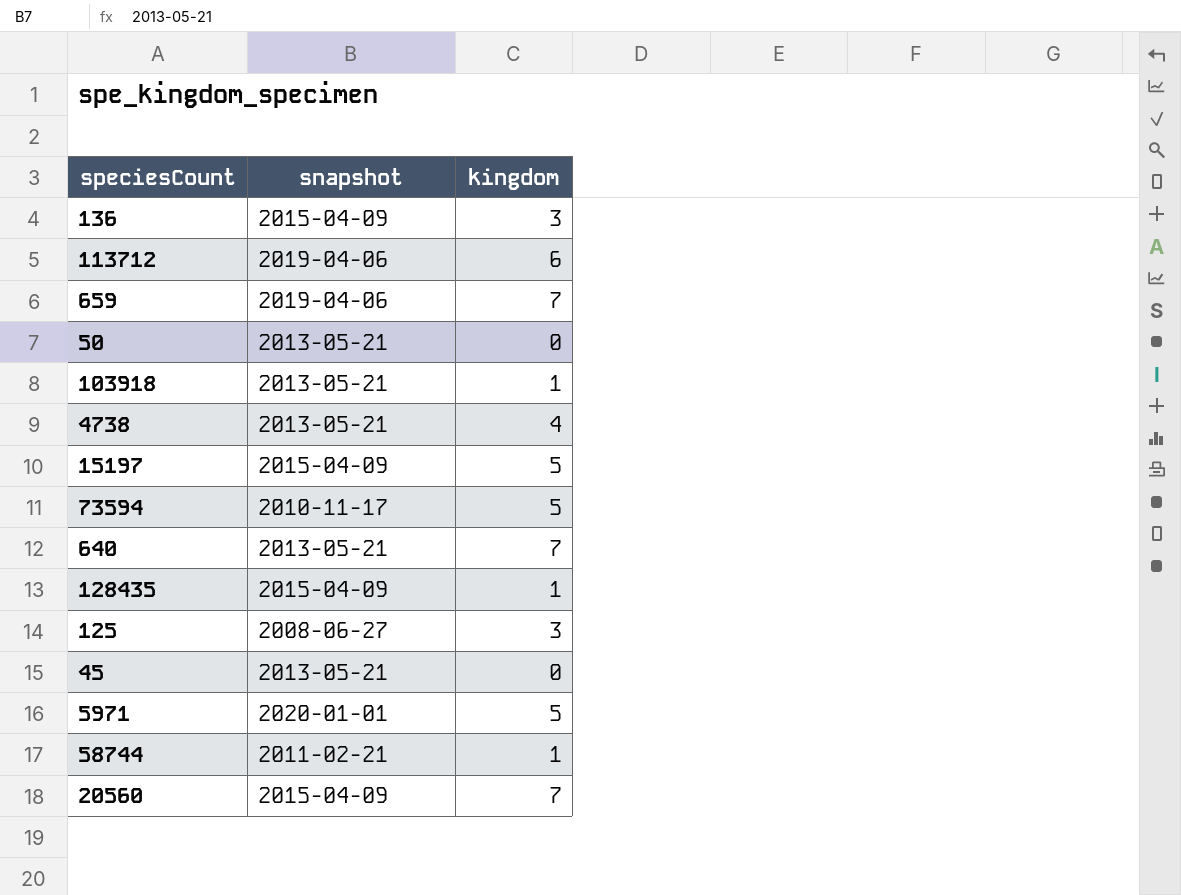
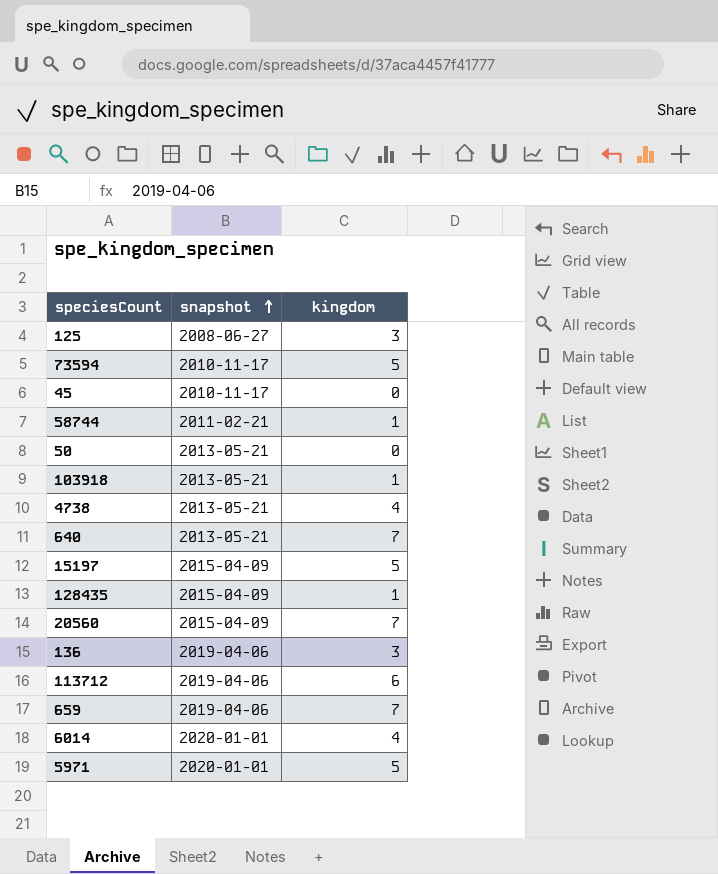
row order: none -> snapshot ascending
45 | snapshot: 2013-05-21 -> 2010-11-17
136 | snapshot: 2015-04-09 -> 2019-04-06
row 6014: none -> 2020-01-01 | 4

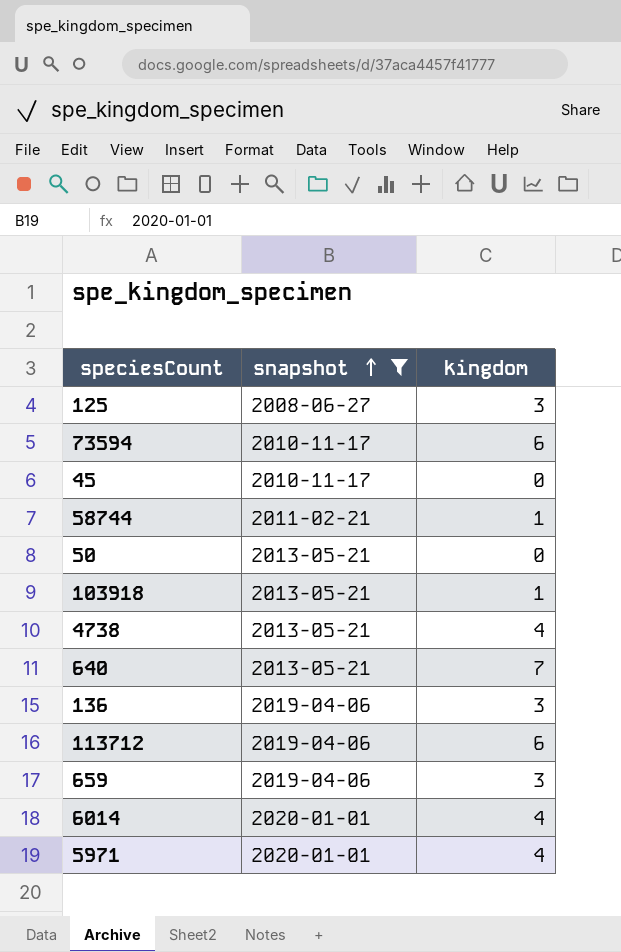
filter: none -> snapshot != 2015-04-09
73594 | kingdom: 5 -> 6
659 | kingdom: 7 -> 3
5971 | kingdom: 5 -> 4

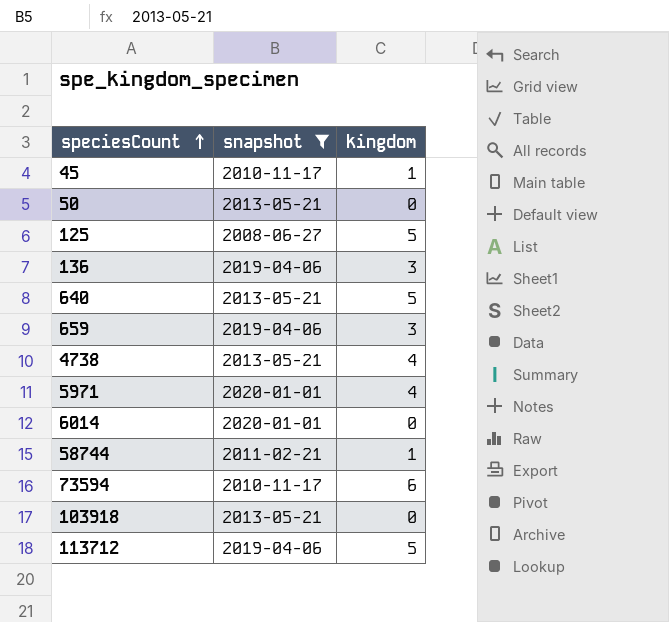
row order: snapshot ascending -> speciesCount ascending
45 | kingdom: 0 -> 1
125 | kingdom: 3 -> 5
640 | kingdom: 7 -> 5
6014 | kingdom: 4 -> 0
103918 | kingdom: 1 -> 0
113712 | kingdom: 6 -> 5

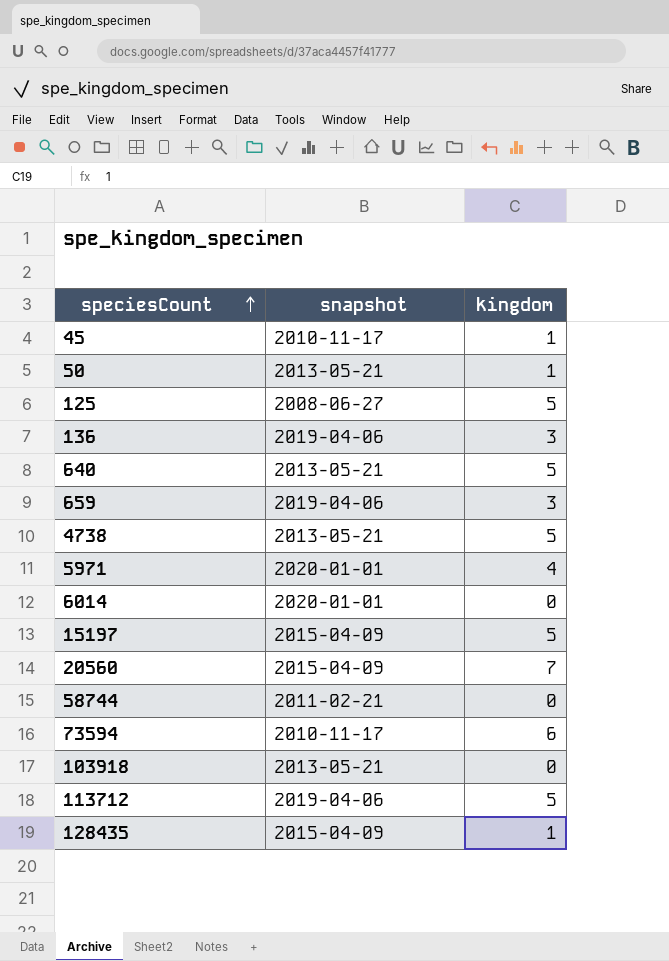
filter: snapshot != 2015-04-09 -> none
50 | kingdom: 0 -> 1
4738 | kingdom: 4 -> 5
58744 | kingdom: 1 -> 0

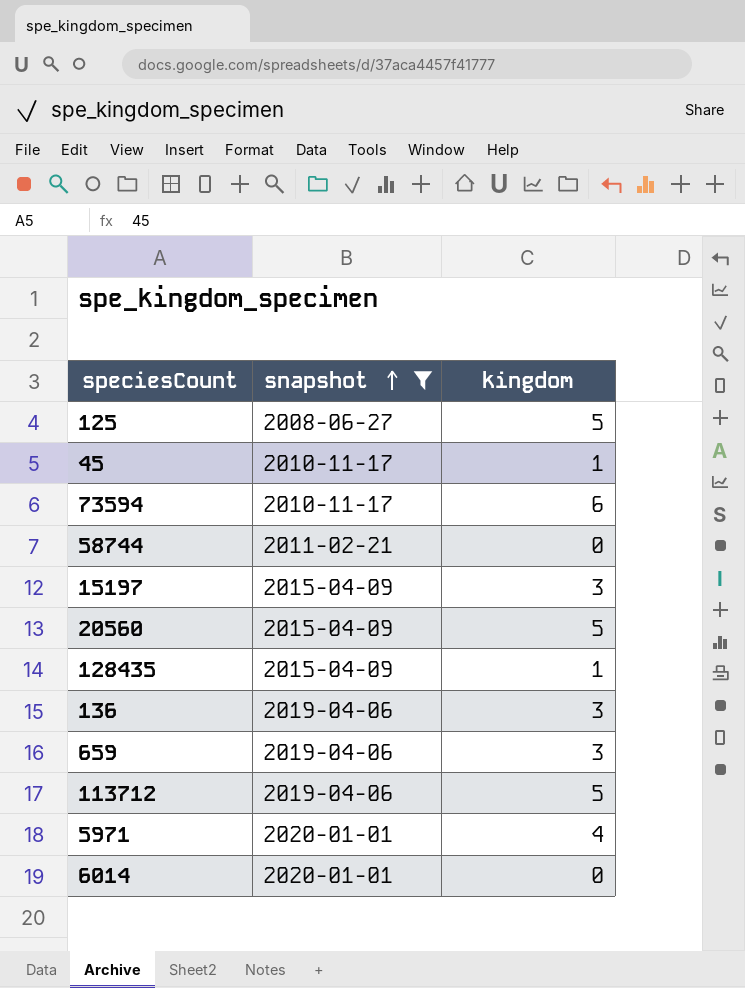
filter: none -> snapshot != 2013-05-21
row order: speciesCount ascending -> snapshot ascending
15197 | kingdom: 5 -> 3
20560 | kingdom: 7 -> 5

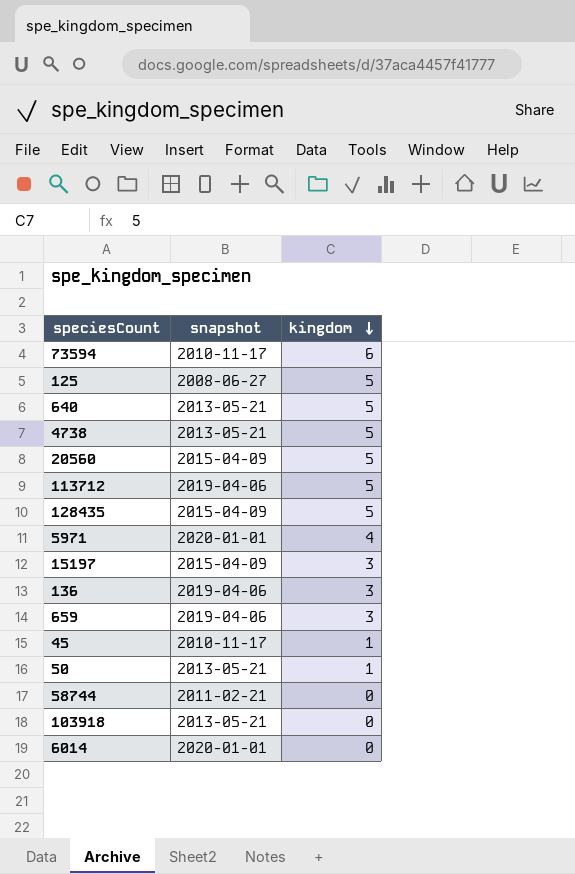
filter: snapshot != 2013-05-21 -> none
row order: snapshot ascending -> kingdom descending
128435 | kingdom: 1 -> 5

